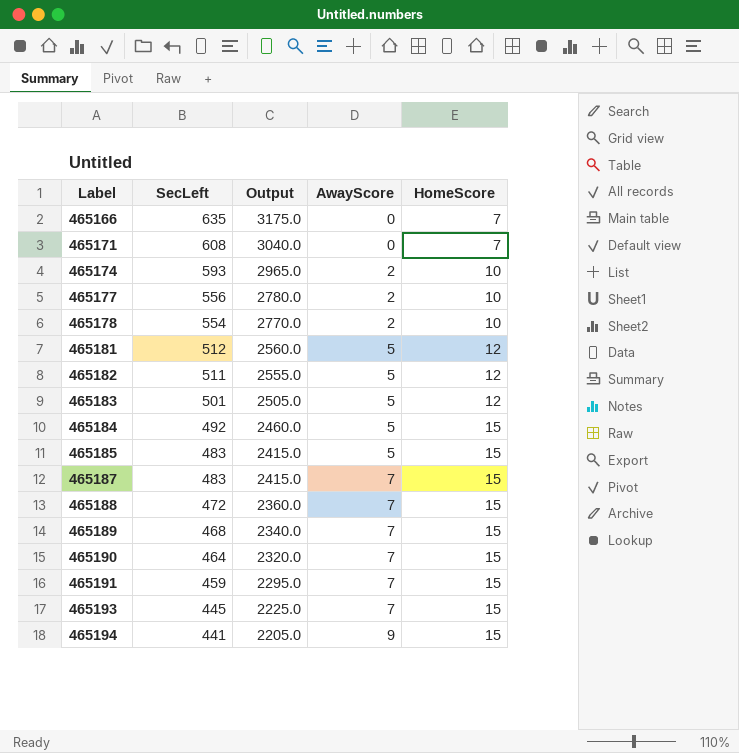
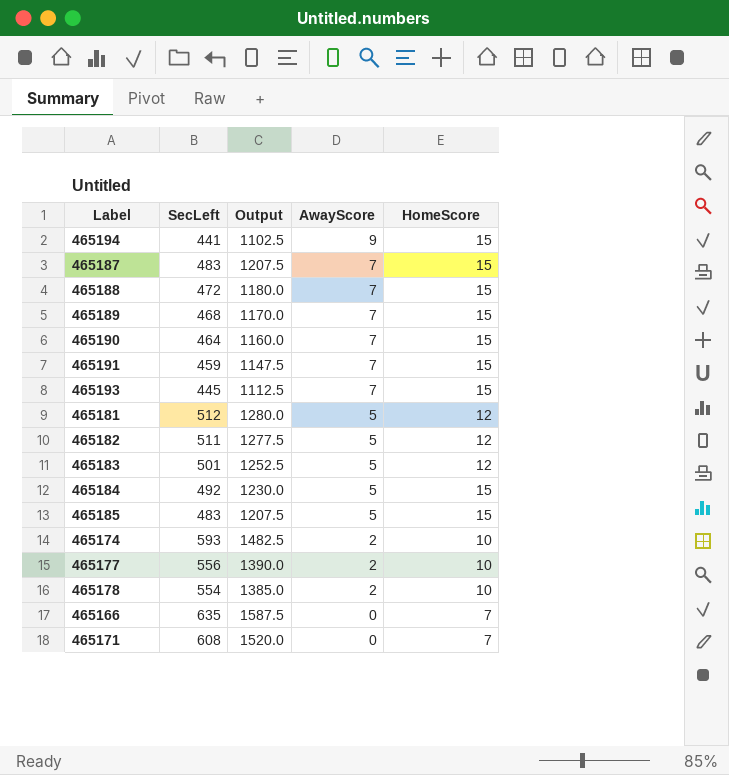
row order: Label ascending -> AwayScore descending
column Output | formula: [SecLeft] * 5 -> [SecLeft] * 2.5

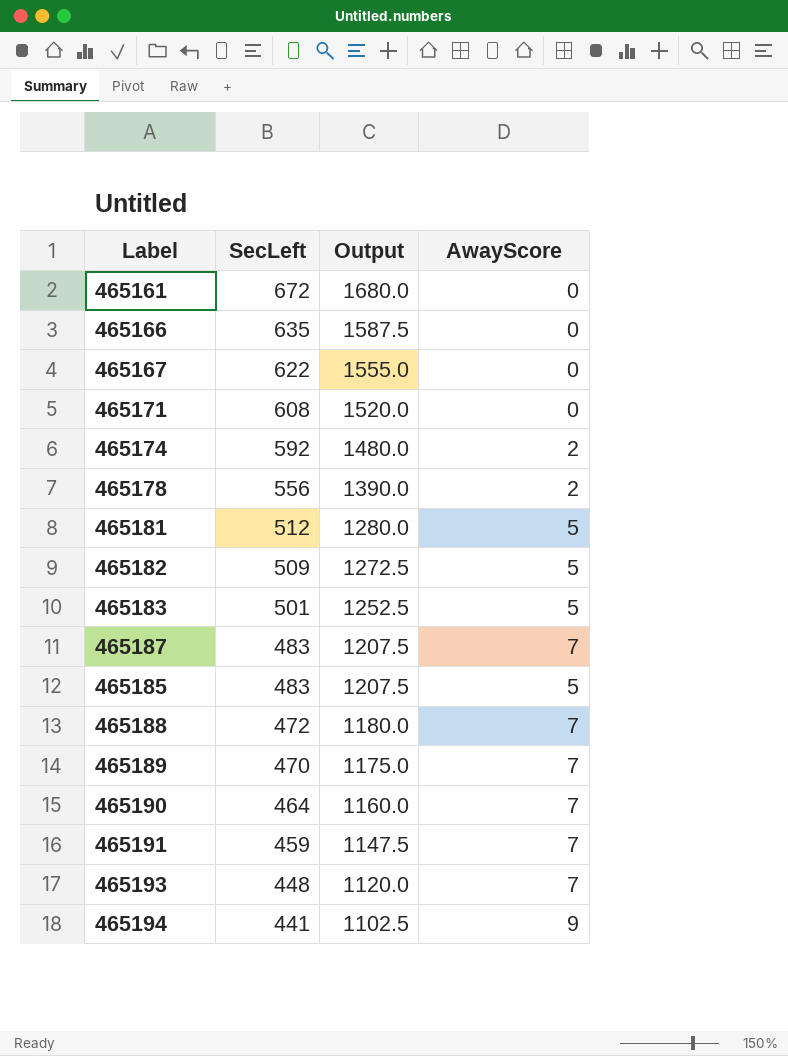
row order: AwayScore descending -> SecLeft descending
column HomeScore | position: 5 -> none
row 465184: 492 | 1230.0 | 5 | 15 -> none
row 465177: 556 | 1390.0 | 2 | 10 -> none
row 465161: none -> 672 | 1680.0 | 0
row 465167: none -> 622 | 1555.0 | 0
465174 | SecLeft: 593 -> 592
465174 | Output: 1482.5 -> 1480.0
465178 | SecLeft: 554 -> 556
465178 | Output: 1385.0 -> 1390.0
465182 | SecLeft: 511 -> 509
465182 | Output: 1277.5 -> 1272.5
465189 | SecLeft: 468 -> 470
465189 | Output: 1170.0 -> 1175.0
465193 | SecLeft: 445 -> 448
465193 | Output: 1112.5 -> 1120.0

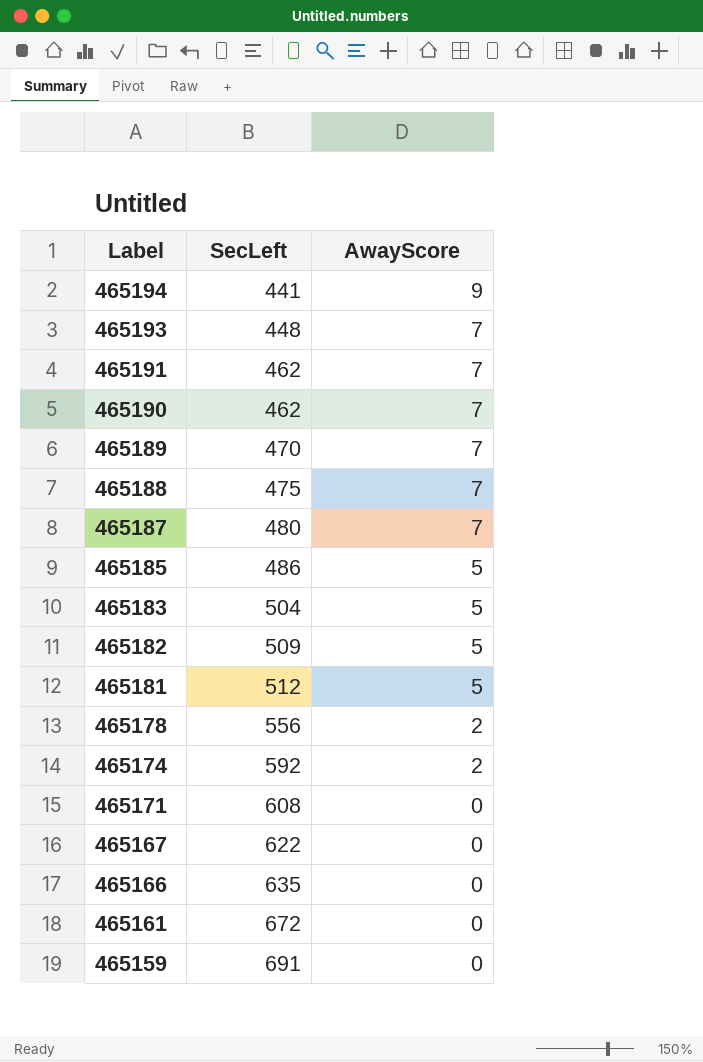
row order: SecLeft descending -> Label descending
column Output | formula: [SecLeft] * 2.5 -> none
465191 | SecLeft: 459 -> 462
465190 | SecLeft: 464 -> 462
465188 | SecLeft: 472 -> 475
465187 | SecLeft: 483 -> 480
465185 | SecLeft: 483 -> 486
465183 | SecLeft: 501 -> 504
row 465159: none -> 691 | 0

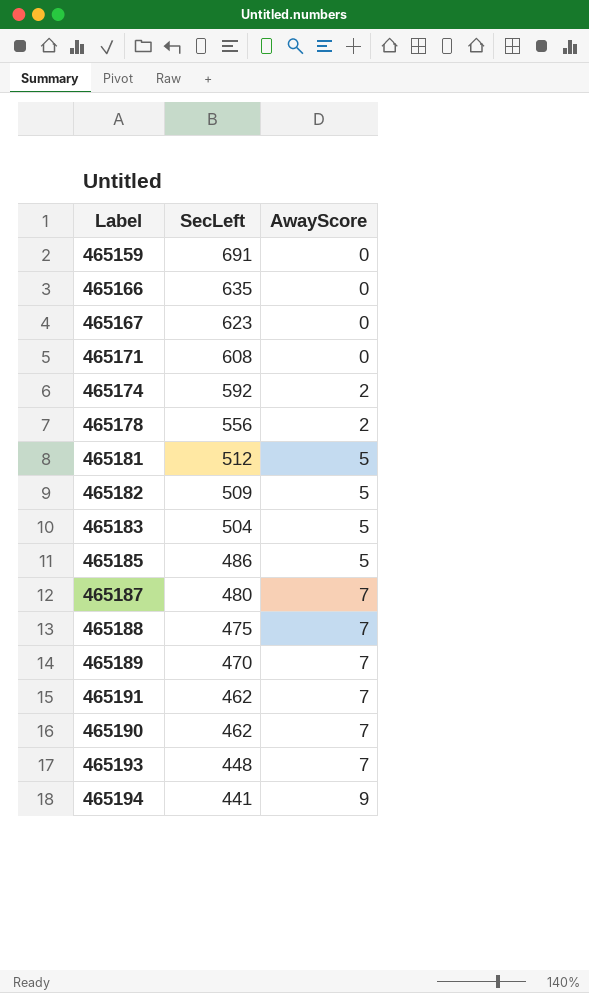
row order: Label descending -> SecLeft descending
row 465161: 672 | 0 -> none
465167 | SecLeft: 622 -> 623

